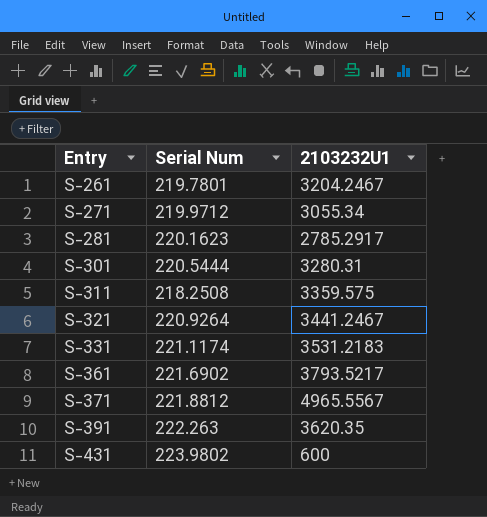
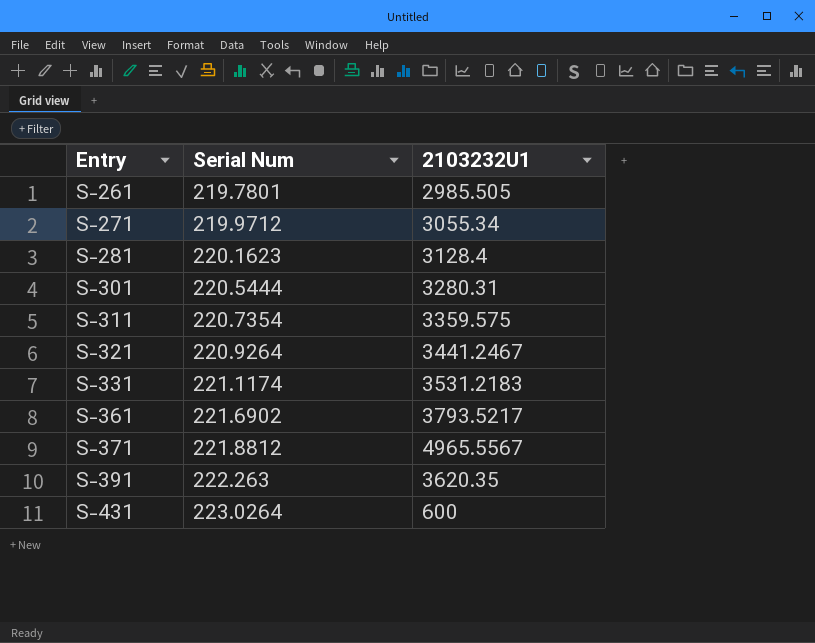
S-261 | 2103232U1: 3204.2467 -> 2985.505
S-281 | 2103232U1: 2785.2917 -> 3128.4
S-311 | Serial Num: 218.2508 -> 220.7354
S-431 | Serial Num: 223.9802 -> 223.0264

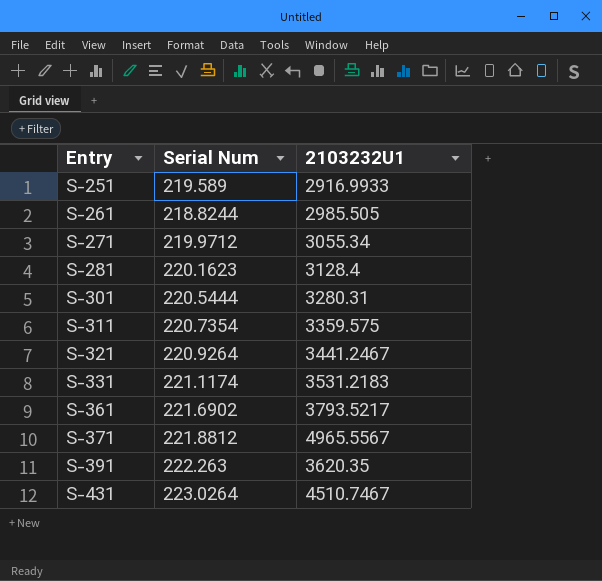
row S-251: none -> 219.589 | 2916.9933
S-261 | Serial Num: 219.7801 -> 218.8244
S-431 | 2103232U1: 600 -> 4510.7467

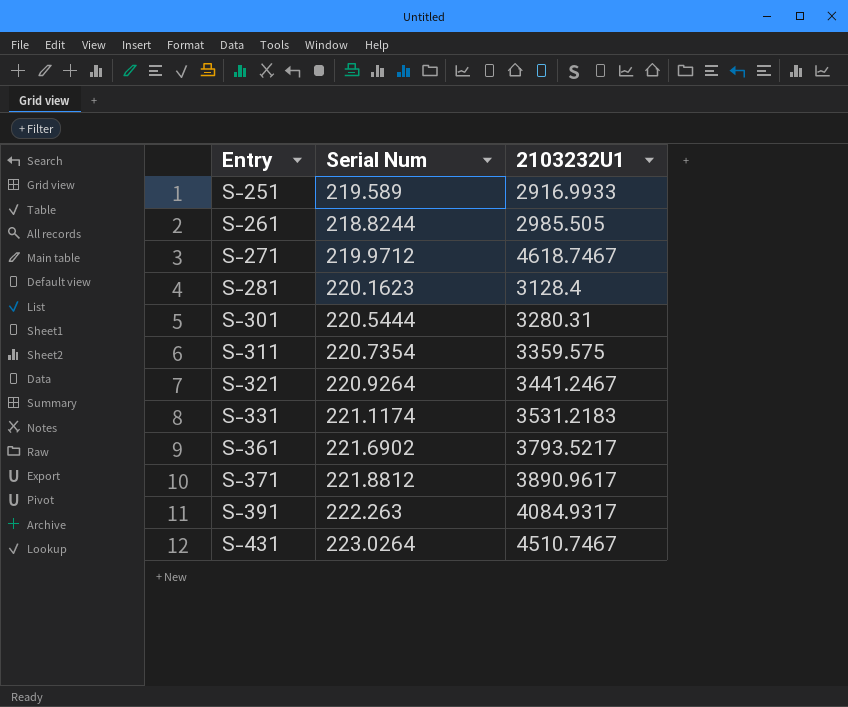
S-271 | 2103232U1: 3055.34 -> 4618.7467
S-371 | 2103232U1: 4965.5567 -> 3890.9617
S-391 | 2103232U1: 3620.35 -> 4084.9317

